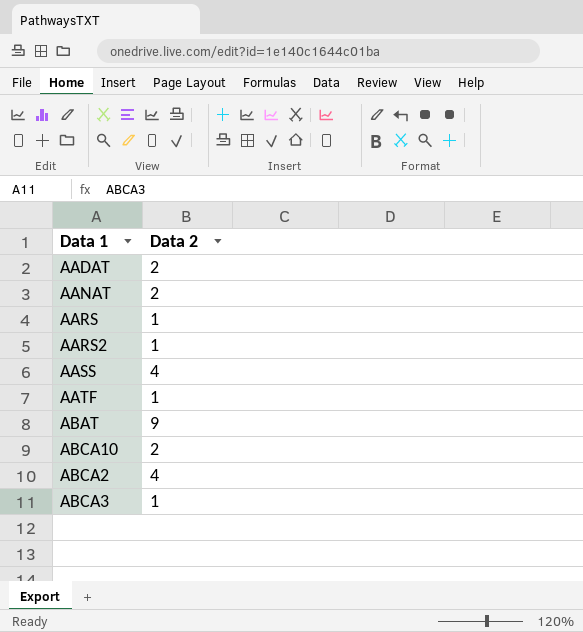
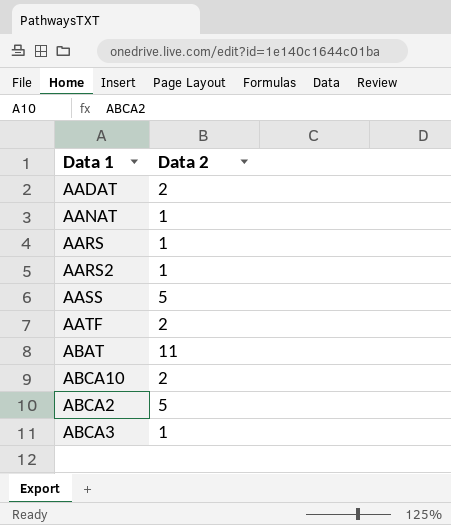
AANAT | Data 2: 2 -> 1
AASS | Data 2: 4 -> 5
AATF | Data 2: 1 -> 2
ABAT | Data 2: 9 -> 11
ABCA2 | Data 2: 4 -> 5

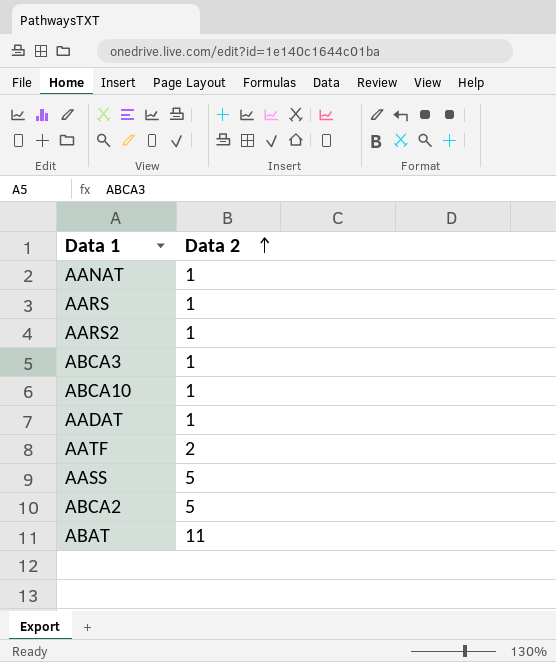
row order: none -> Data 2 ascending
ABCA10 | Data 2: 2 -> 1
AADAT | Data 2: 2 -> 1

